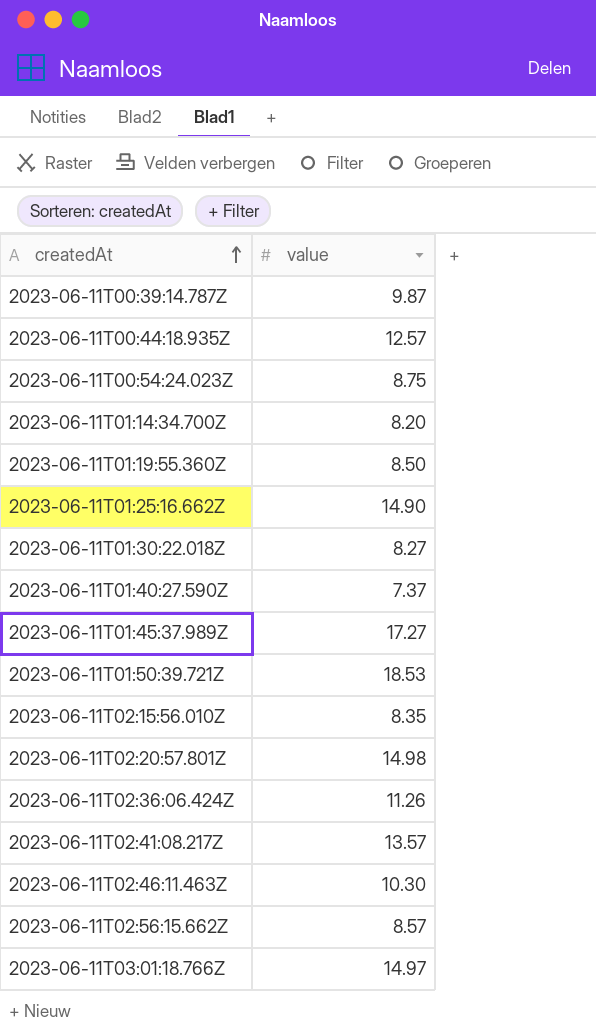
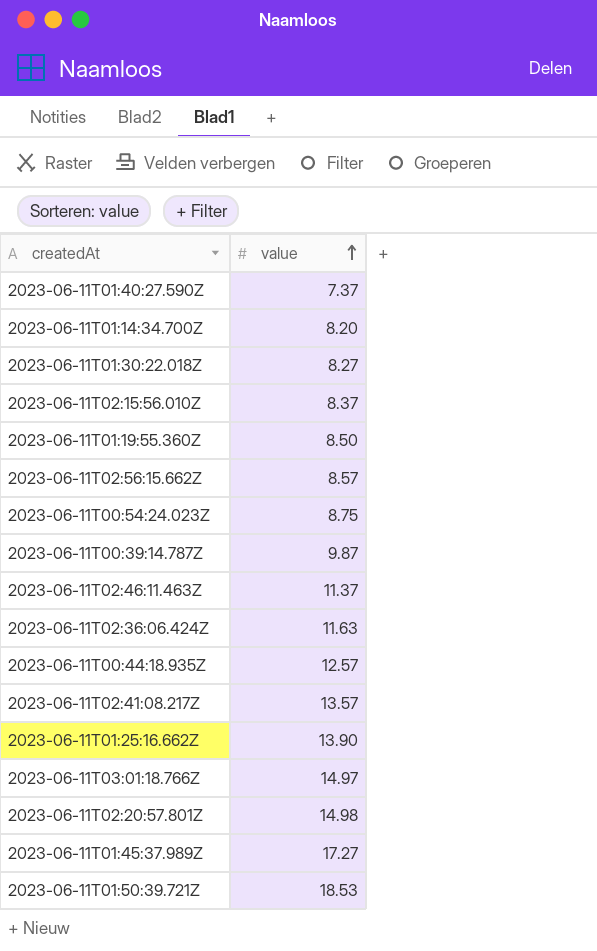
row order: createdAt ascending -> value ascending
2023-06-11T02:15:56.010Z | value: 8.35 -> 8.37
2023-06-11T02:46:11.463Z | value: 10.30 -> 11.37
2023-06-11T02:36:06.424Z | value: 11.26 -> 11.63
2023-06-11T01:25:16.662Z | value: 14.90 -> 13.90

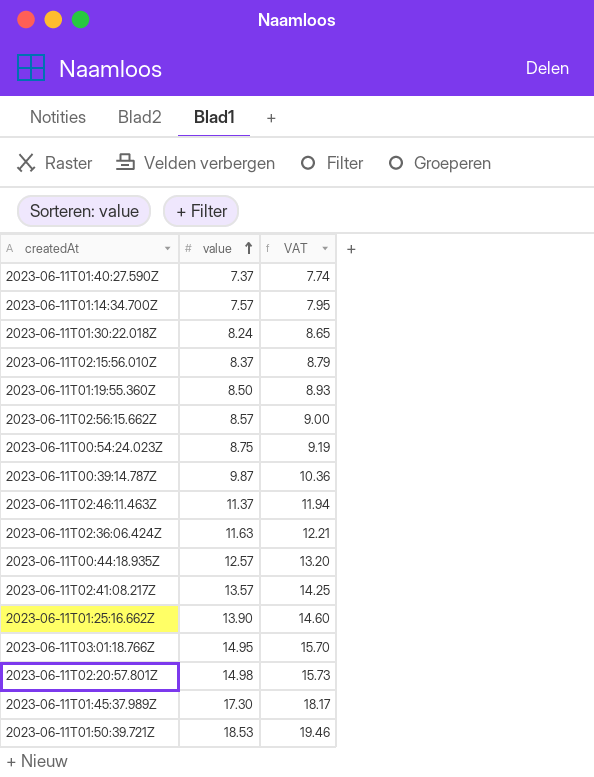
column VAT | formula: none -> [value] * 1.05
2023-06-11T01:14:34.700Z | value: 8.20 -> 7.57
2023-06-11T01:30:22.018Z | value: 8.27 -> 8.24
2023-06-11T03:01:18.766Z | value: 14.97 -> 14.95
2023-06-11T01:45:37.989Z | value: 17.27 -> 17.30

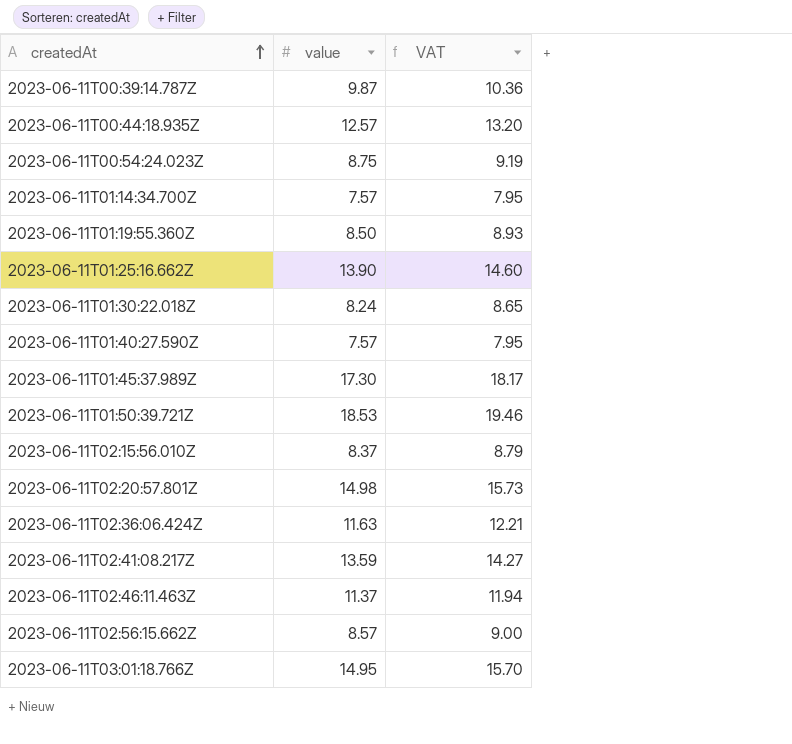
row order: value ascending -> createdAt ascending
2023-06-11T01:40:27.590Z | value: 7.37 -> 7.57
2023-06-11T01:40:27.590Z | VAT: 7.74 -> 7.95
2023-06-11T02:41:08.217Z | value: 13.57 -> 13.59
2023-06-11T02:41:08.217Z | VAT: 14.25 -> 14.27

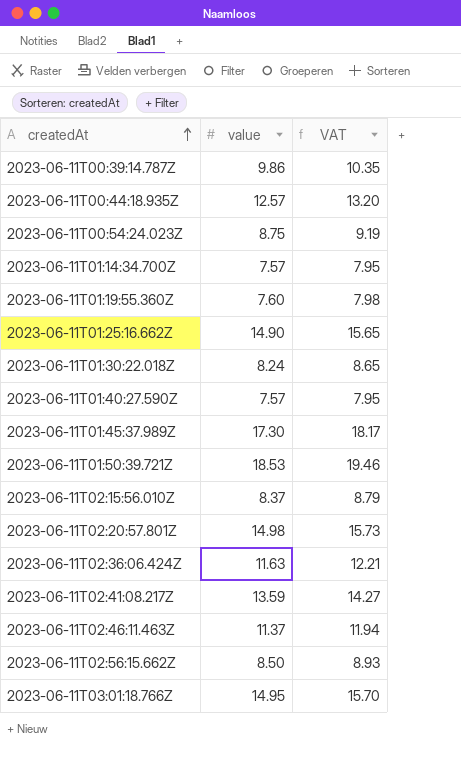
2023-06-11T00:39:14.787Z | value: 9.87 -> 9.86
2023-06-11T00:39:14.787Z | VAT: 10.36 -> 10.35
2023-06-11T01:19:55.360Z | value: 8.50 -> 7.60
2023-06-11T01:19:55.360Z | VAT: 8.93 -> 7.98
2023-06-11T01:25:16.662Z | value: 13.90 -> 14.90
2023-06-11T01:25:16.662Z | VAT: 14.60 -> 15.65
2023-06-11T02:56:15.662Z | value: 8.57 -> 8.50
2023-06-11T02:56:15.662Z | VAT: 9.00 -> 8.93

